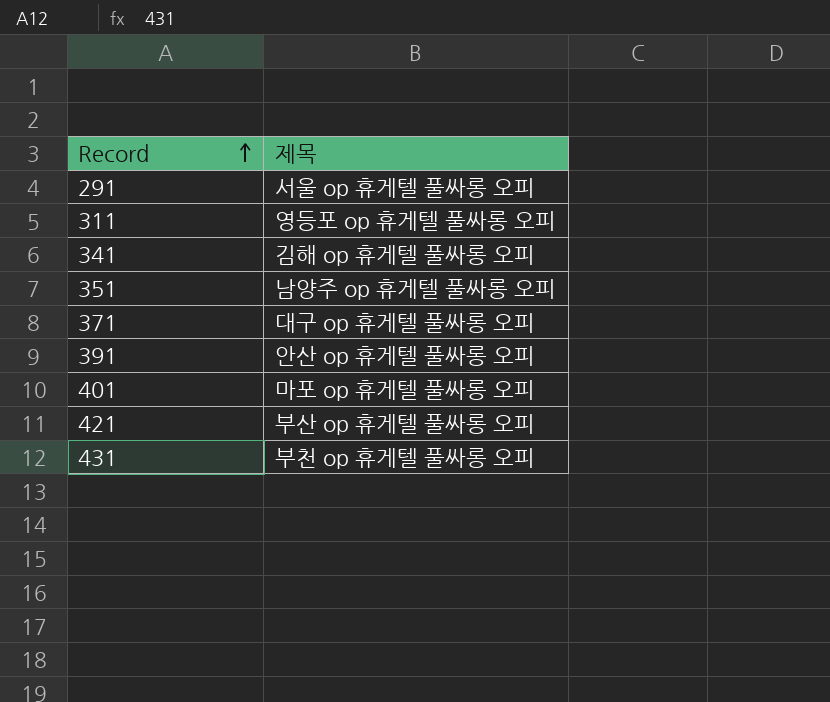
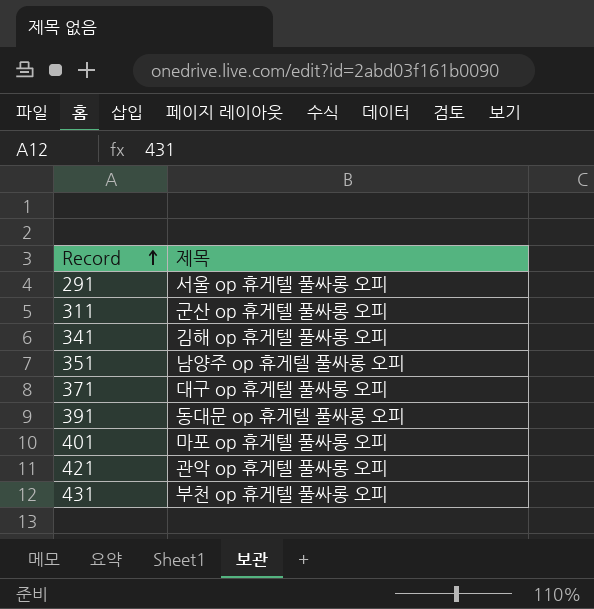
311 | 제목: 영등포 op 휴게텔 풀싸롱 오피 -> 군산 op 휴게텔 풀싸롱 오피
391 | 제목: 안산 op 휴게텔 풀싸롱 오피 -> 동대문 op 휴게텔 풀싸롱 오피
421 | 제목: 부산 op 휴게텔 풀싸롱 오피 -> 관악 op 휴게텔 풀싸롱 오피

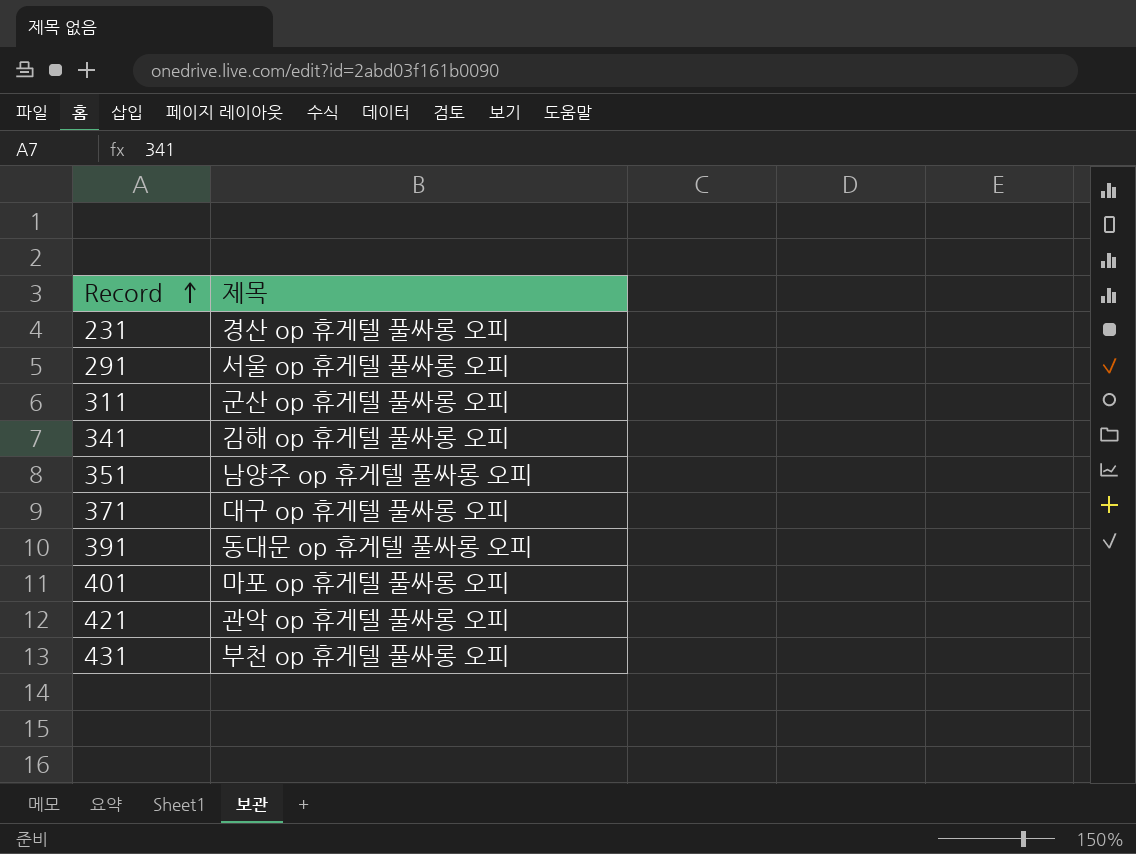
row 231: none -> 경산 op 휴게텔 풀싸롱 오피

